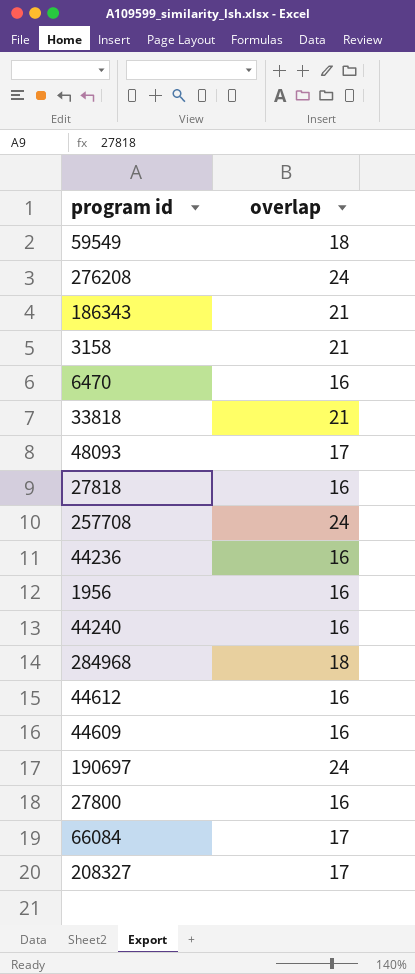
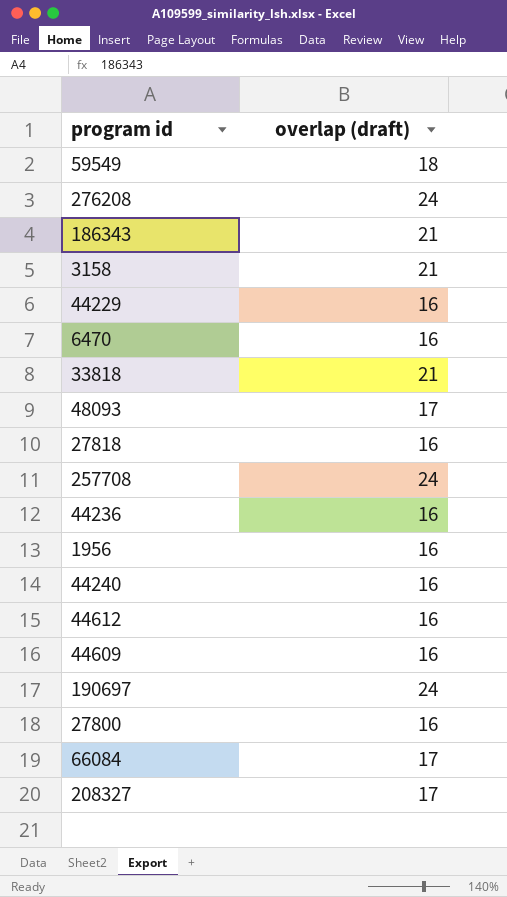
column name: overlap -> overlap (draft)
row 284968: 18 -> none
row 44229: none -> 16

